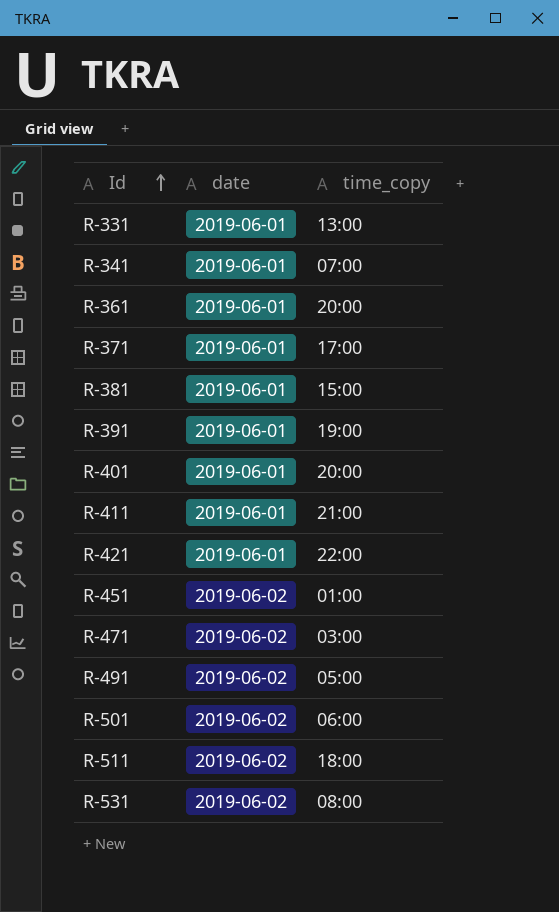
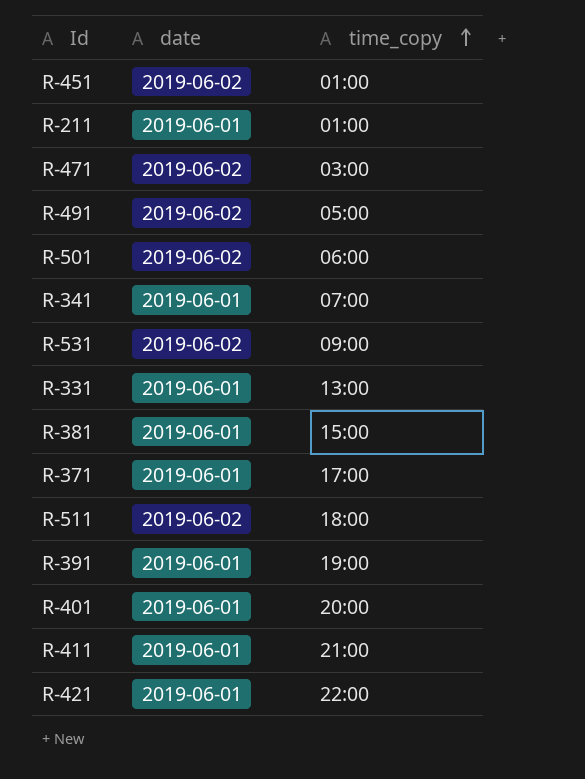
row order: Id ascending -> time_copy ascending
row R-361: 2019-06-01 | 20:00 -> none
row R-211: none -> 2019-06-01 | 01:00
R-531 | time_copy: 08:00 -> 09:00

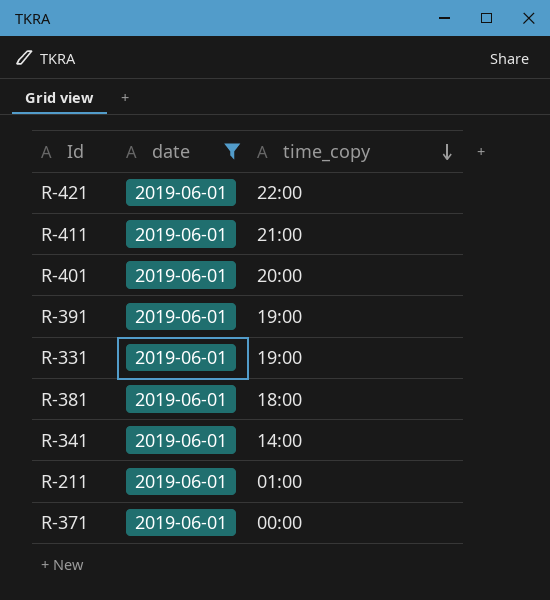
filter: none -> date = 2019-06-01
row order: time_copy ascending -> time_copy descending
R-331 | time_copy: 13:00 -> 19:00
R-381 | time_copy: 15:00 -> 18:00
R-341 | time_copy: 07:00 -> 14:00
R-371 | time_copy: 17:00 -> 00:00

